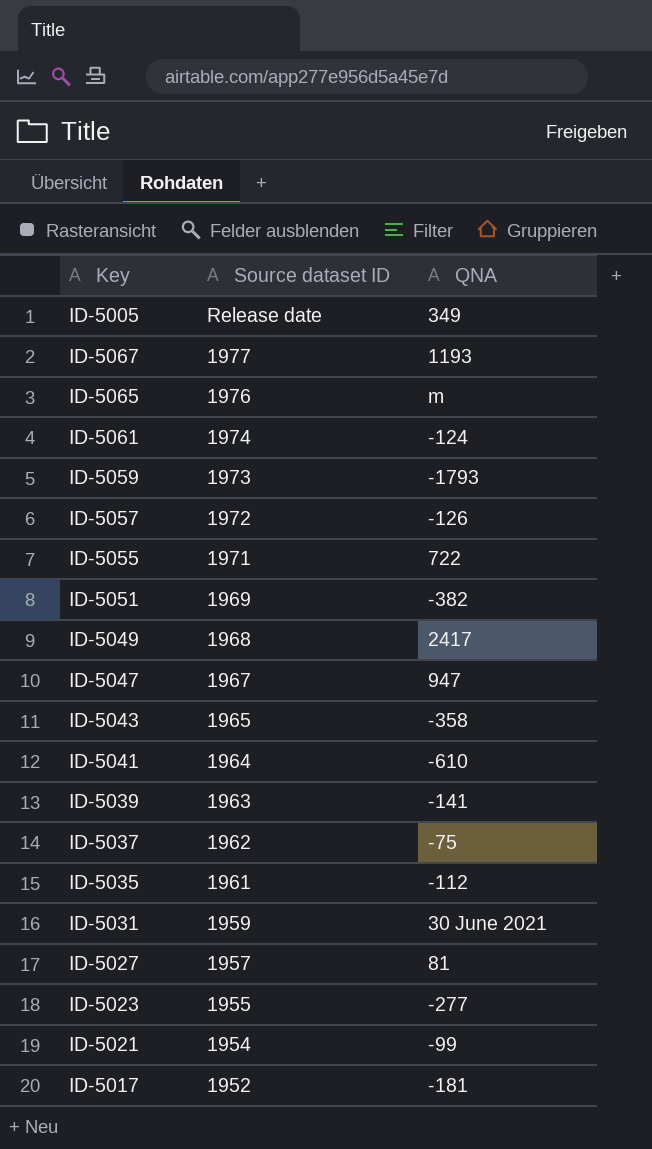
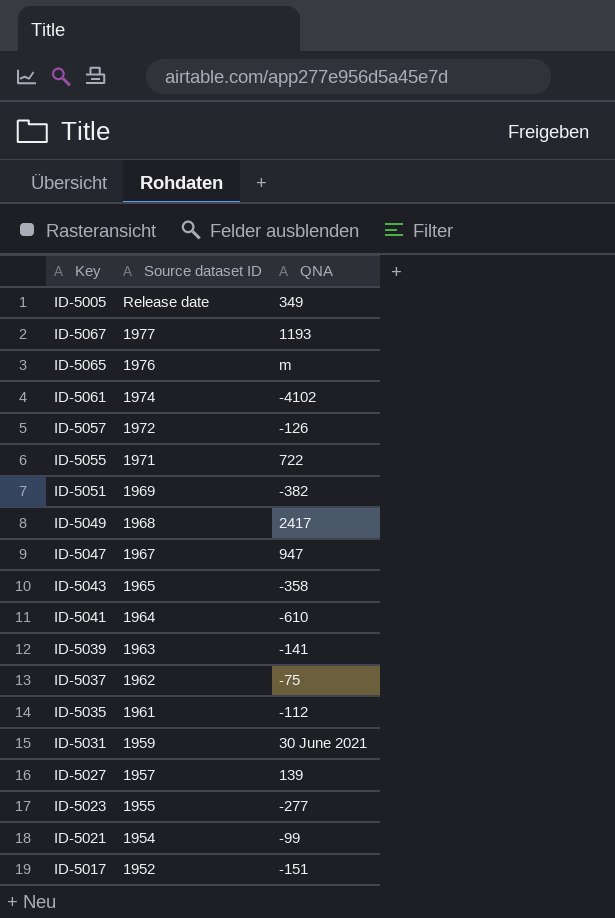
row ID-5059: 1973 | -1793 -> none
ID-5061 | QNA: -124 -> -4102
ID-5027 | QNA: 81 -> 139
ID-5017 | QNA: -181 -> -151

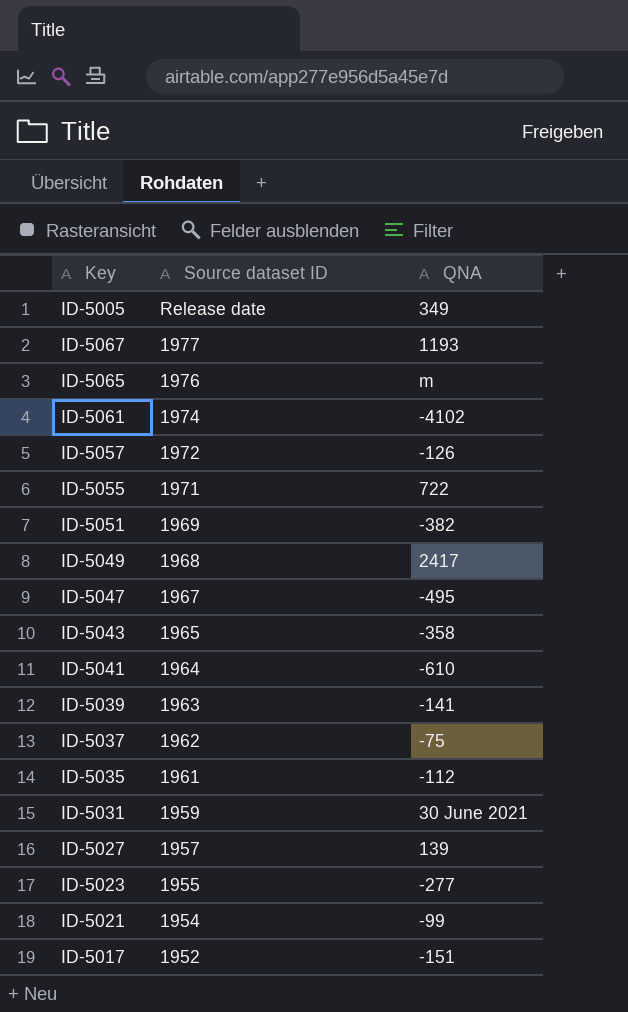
ID-5047 | QNA: 947 -> -495

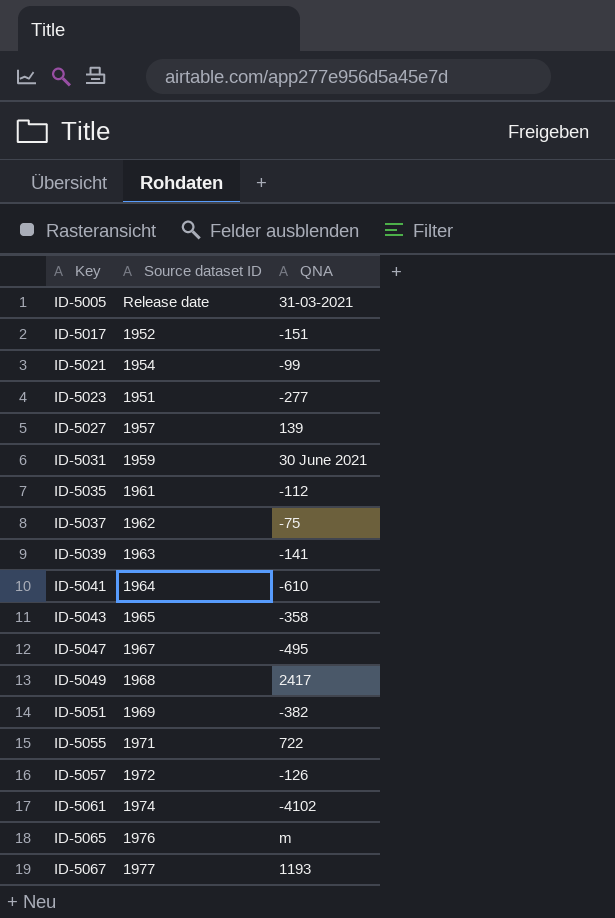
row order: Source dataset ID descending -> Key ascending
ID-5005 | QNA: 349 -> 31-03-2021
ID-5023 | Source dataset ID: 1955 -> 1951

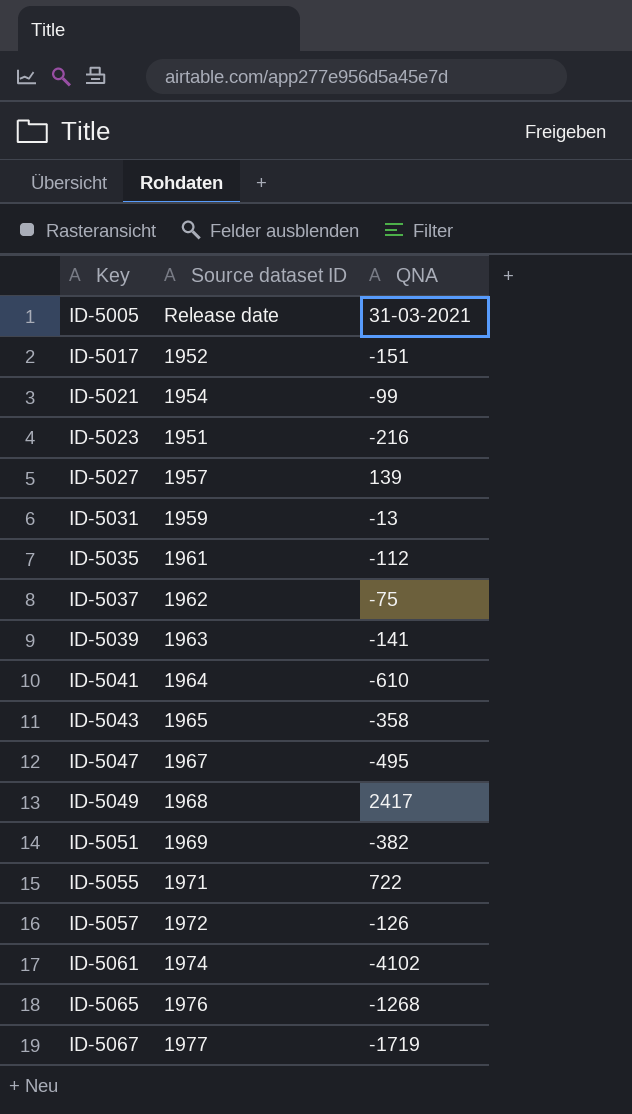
ID-5023 | QNA: -277 -> -216
ID-5031 | QNA: 30 June 2021 -> -13
ID-5065 | QNA: m -> -1268
ID-5067 | QNA: 1193 -> -1719

